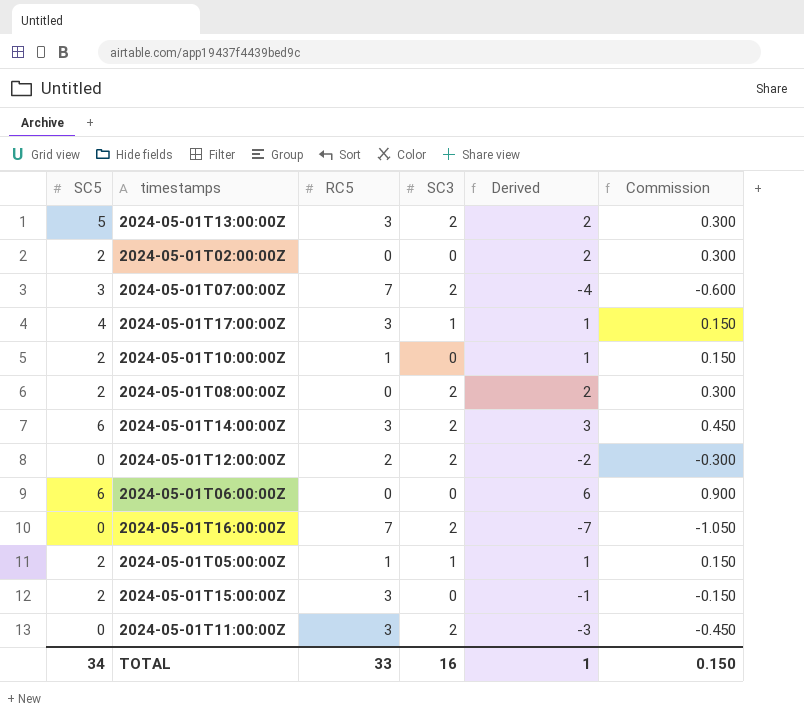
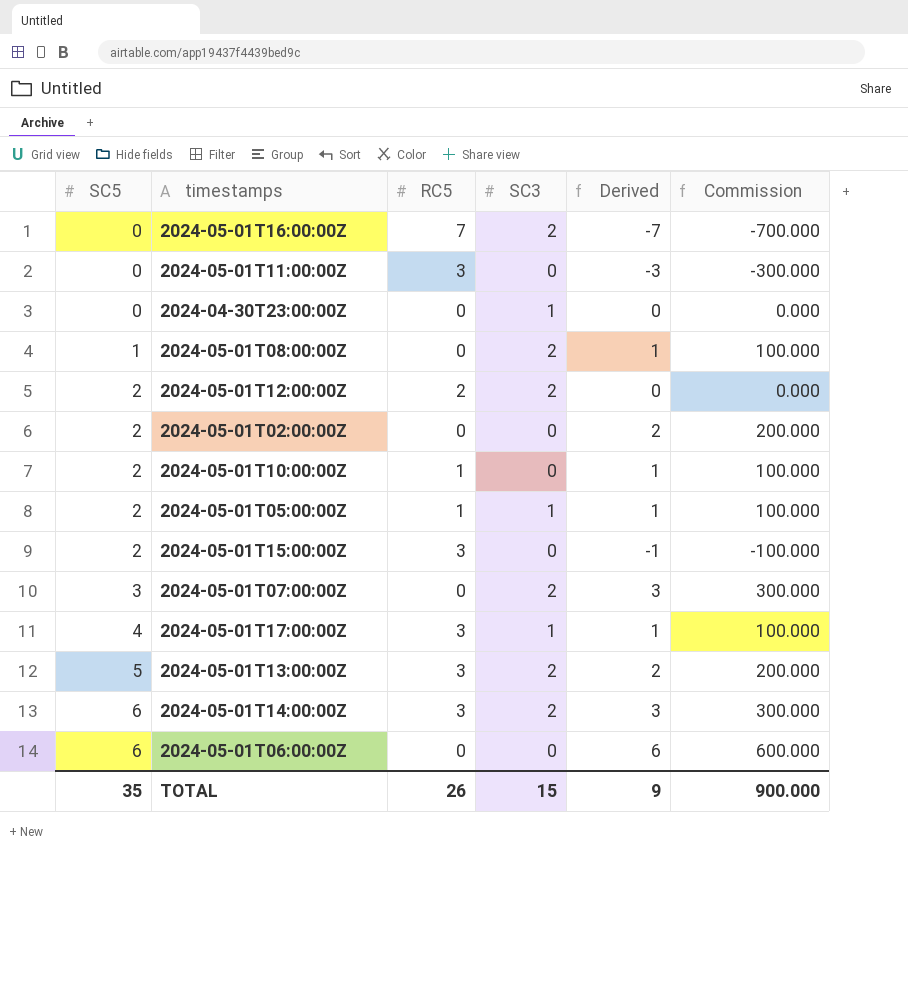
row order: none -> SC5 ascending
column Commission | formula: [Derived] * 0.15 -> [Derived] * 100
2024-05-01T11:00:00Z | SC3: 2 -> 0
row 2024-04-30T23:00:00Z: none -> 0 | 0 | 1 | 0 | 0.000
2024-05-01T08:00:00Z | SC5: 2 -> 1
2024-05-01T08:00:00Z | Derived: 2 -> 1
2024-05-01T12:00:00Z | SC5: 0 -> 2
2024-05-01T12:00:00Z | Derived: -2 -> 0
2024-05-01T07:00:00Z | RC5: 7 -> 0
2024-05-01T07:00:00Z | Derived: -4 -> 3
TOTAL | SC5: 34 -> 35
TOTAL | RC5: 33 -> 26
TOTAL | SC3: 16 -> 15
TOTAL | Derived: 1 -> 9
TOTAL | Commission: 0.150 -> 900.000

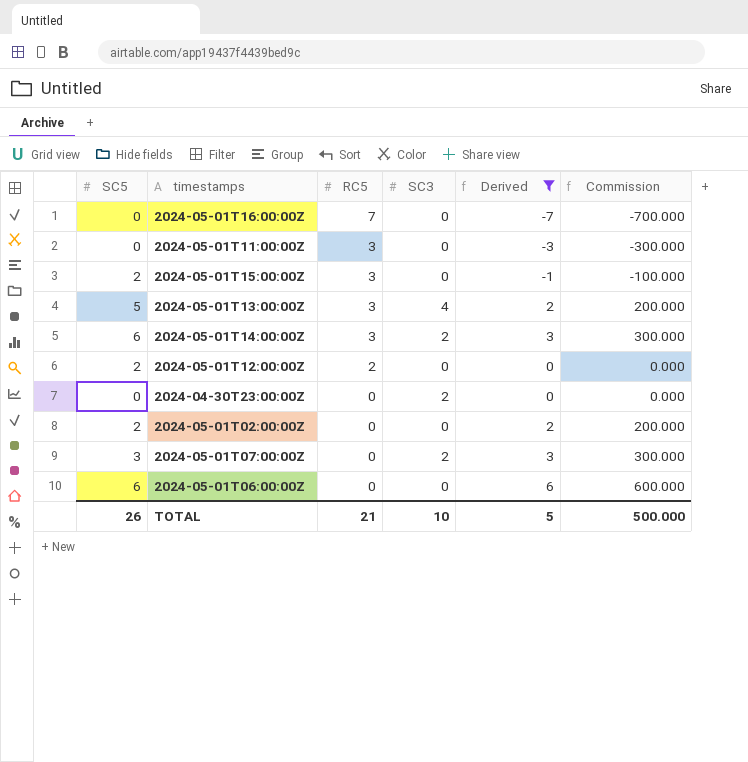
filter: none -> Derived != 1
row order: SC5 ascending -> RC5 descending
2024-05-01T16:00:00Z | SC3: 2 -> 0
2024-05-01T13:00:00Z | SC3: 2 -> 4
2024-05-01T12:00:00Z | SC3: 2 -> 0
2024-04-30T23:00:00Z | SC3: 1 -> 2
TOTAL | SC5: 35 -> 26
TOTAL | RC5: 26 -> 21
TOTAL | SC3: 15 -> 10
TOTAL | Derived: 9 -> 5
TOTAL | Commission: 900.000 -> 500.000

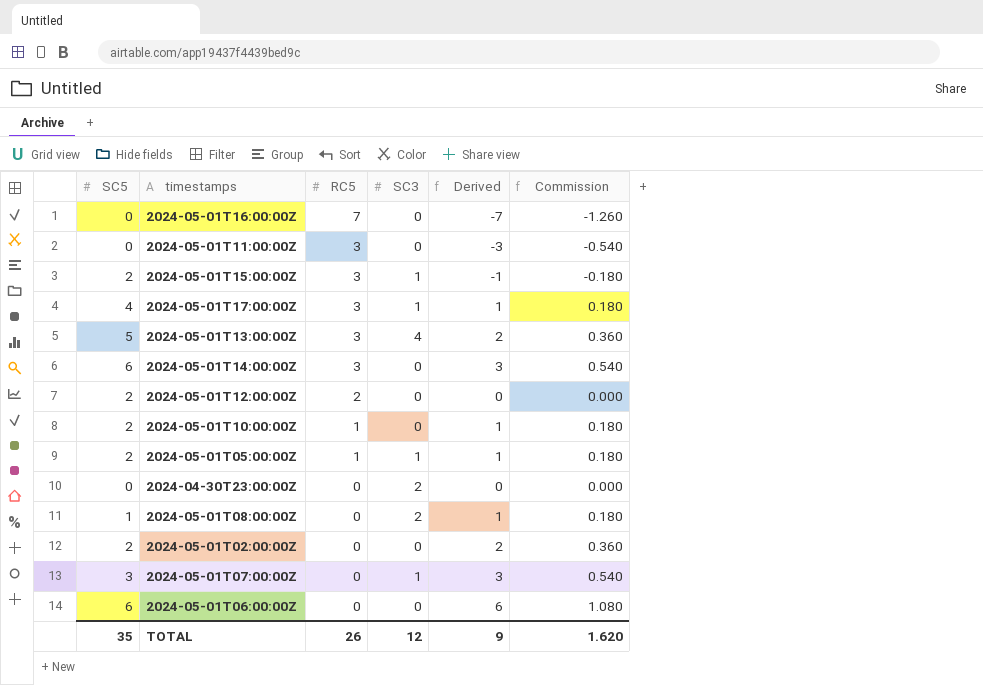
filter: Derived != 1 -> none
column Commission | formula: [Derived] * 100 -> [Derived] * 0.18
2024-05-01T15:00:00Z | SC3: 0 -> 1
2024-05-01T14:00:00Z | SC3: 2 -> 0
2024-05-01T07:00:00Z | SC3: 2 -> 1
TOTAL | SC5: 26 -> 35
TOTAL | RC5: 21 -> 26
TOTAL | SC3: 10 -> 12
TOTAL | Derived: 5 -> 9
TOTAL | Commission: 500.000 -> 1.620

